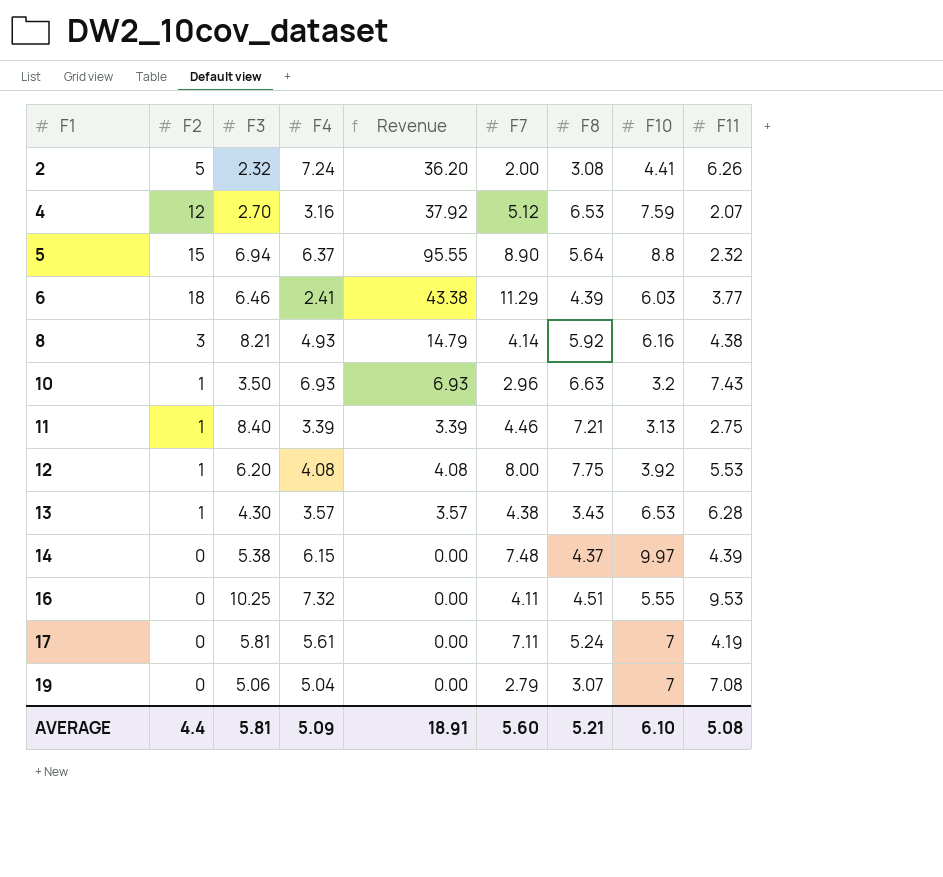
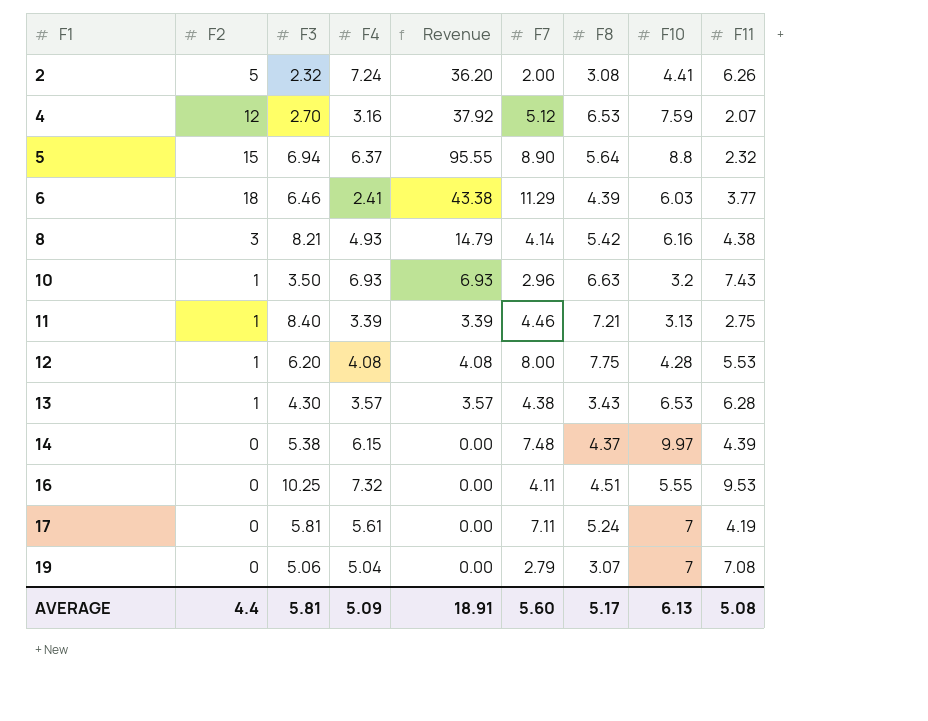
8 | F8: 5.92 -> 5.42
12 | F10: 3.92 -> 4.28
AVERAGE | F8: 5.21 -> 5.17
AVERAGE | F10: 6.10 -> 6.13

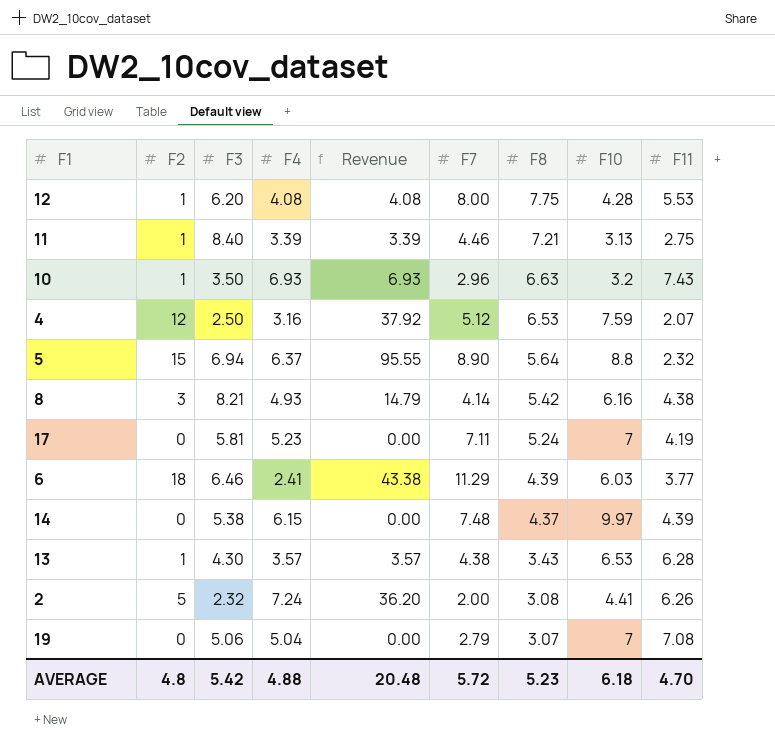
row order: F1 ascending -> F8 descending
row 16: 0 | 10.25 | 7.32 | 0.00 | 4.11 | 4.51 | 5.55 | 9.53 -> none
4 | F3: 2.70 -> 2.50
17 | F4: 5.61 -> 5.23
AVERAGE | F2: 4.4 -> 4.8
AVERAGE | F3: 5.81 -> 5.42
AVERAGE | F4: 5.09 -> 4.88
AVERAGE | Revenue: 18.91 -> 20.48
AVERAGE | F7: 5.60 -> 5.72
AVERAGE | F8: 5.17 -> 5.23
AVERAGE | F10: 6.13 -> 6.18
AVERAGE | F11: 5.08 -> 4.70

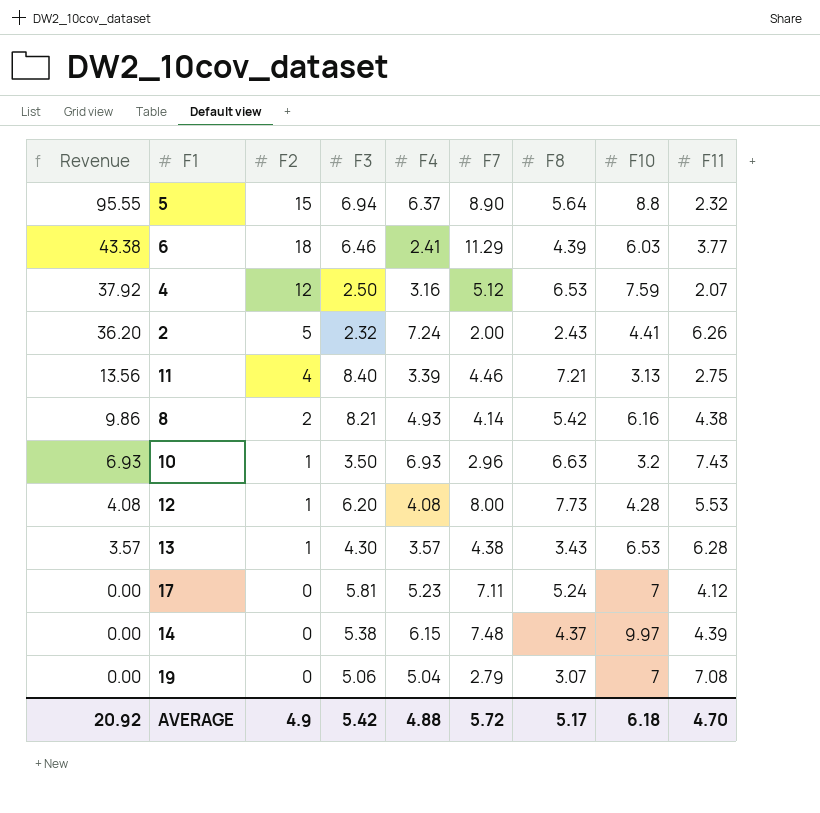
row order: F8 descending -> Revenue descending
column Revenue | position: 5 -> 1
2 | F8: 3.08 -> 2.43
11 | Revenue: 3.39 -> 13.56
11 | F2: 1 -> 4
8 | Revenue: 14.79 -> 9.86
8 | F2: 3 -> 2
12 | F8: 7.75 -> 7.73
17 | F11: 4.19 -> 4.12
AVERAGE | Revenue: 20.48 -> 20.92
AVERAGE | F2: 4.8 -> 4.9
AVERAGE | F8: 5.23 -> 5.17

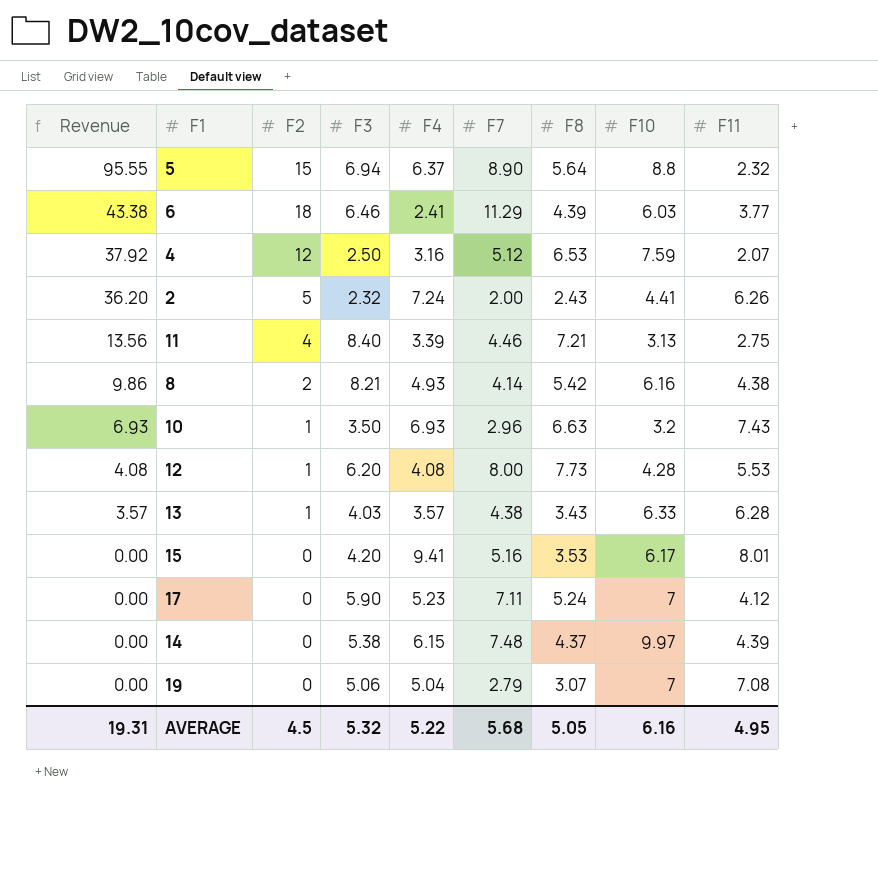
13 | F3: 4.30 -> 4.03
13 | F10: 6.53 -> 6.33
row 15: none -> 0.00 | 0 | 4.20 | 9.41 | 5.16 | 3.53 | 6.17 | 8.01
17 | F3: 5.81 -> 5.90
AVERAGE | Revenue: 20.92 -> 19.31
AVERAGE | F2: 4.9 -> 4.5
AVERAGE | F3: 5.42 -> 5.32
AVERAGE | F4: 4.88 -> 5.22
AVERAGE | F7: 5.72 -> 5.68
AVERAGE | F8: 5.17 -> 5.05
AVERAGE | F10: 6.18 -> 6.16
AVERAGE | F11: 4.70 -> 4.95

